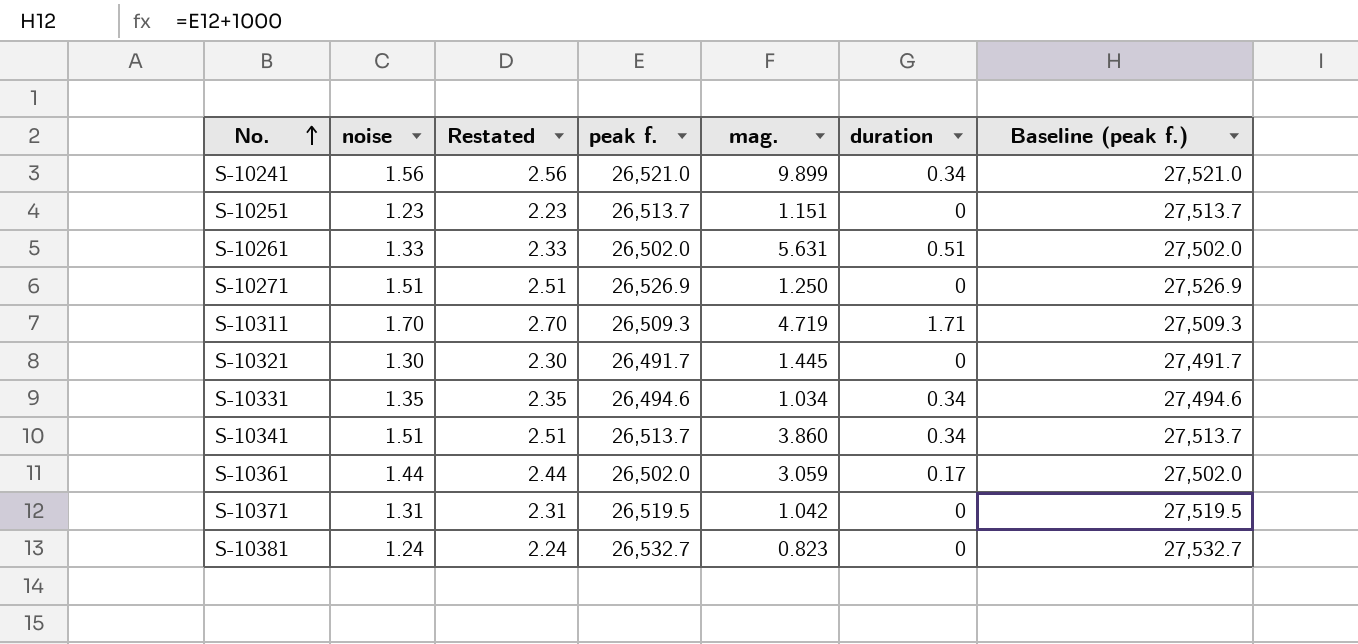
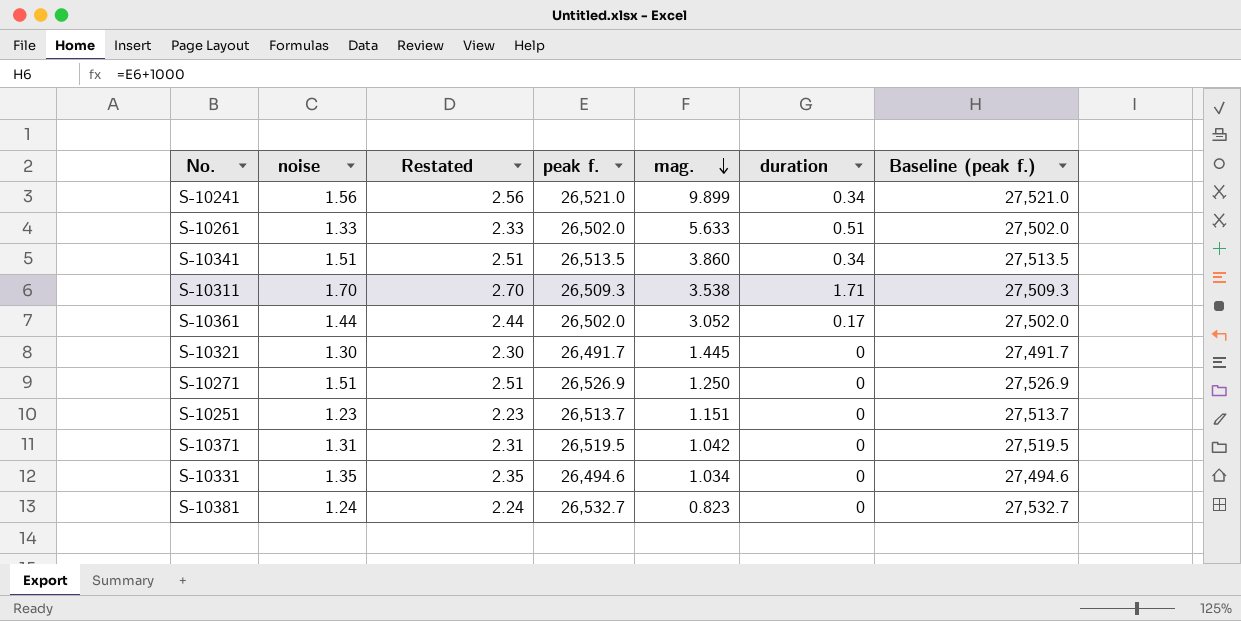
row order: No. ascending -> mag. descending
S-10261 | mag.: 5.631 -> 5.633
S-10341 | peak f.: 26,513.7 -> 26,513.5
S-10341 | Baseline (peak f.): 27,513.7 -> 27,513.5
S-10311 | mag.: 4.719 -> 3.538
S-10361 | mag.: 3.059 -> 3.052
S-10331 | duration: 0.34 -> 0

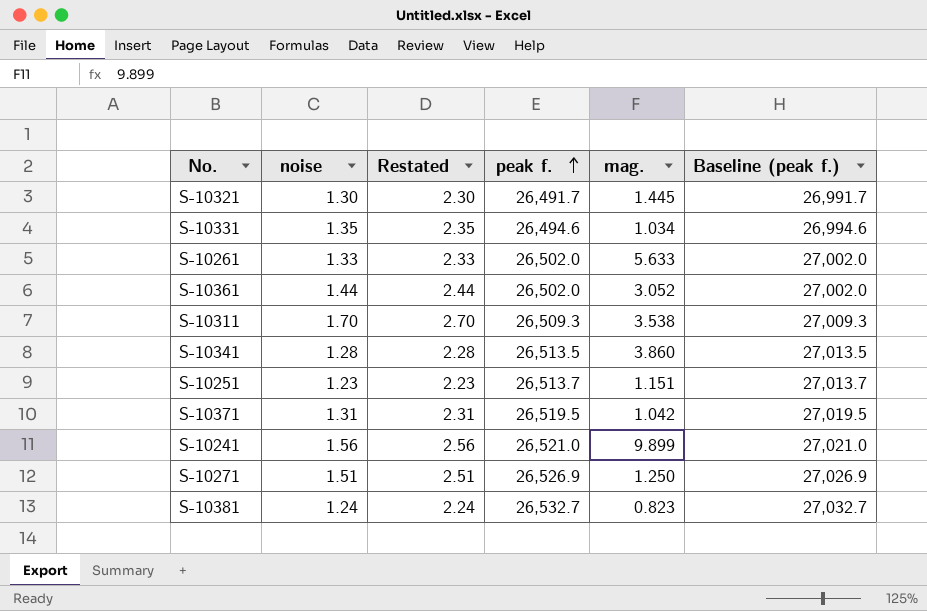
row order: mag. descending -> peak f. ascending
column duration | position: 6 -> none
column Baseline (peak f.) | formula: [peak f.] + 1000 -> [peak f.] + 500
S-10341 | noise: 1.51 -> 1.28
S-10341 | Restated: 2.51 -> 2.28

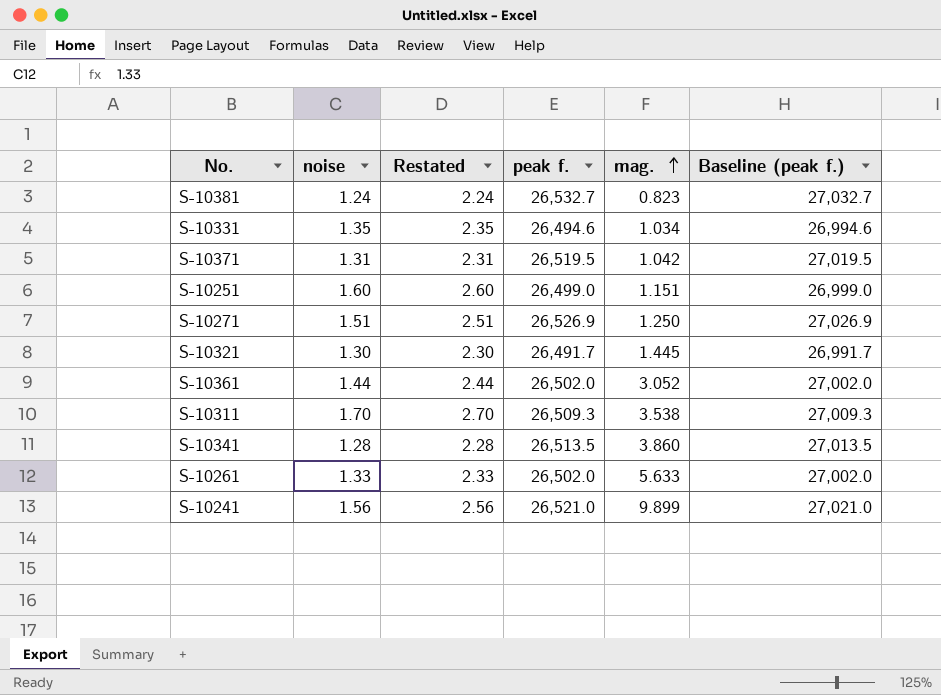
row order: peak f. ascending -> mag. ascending
S-10251 | noise: 1.23 -> 1.60
S-10251 | Restated: 2.23 -> 2.60
S-10251 | peak f.: 26,513.7 -> 26,499.0
S-10251 | Baseline (peak f.): 27,013.7 -> 26,999.0

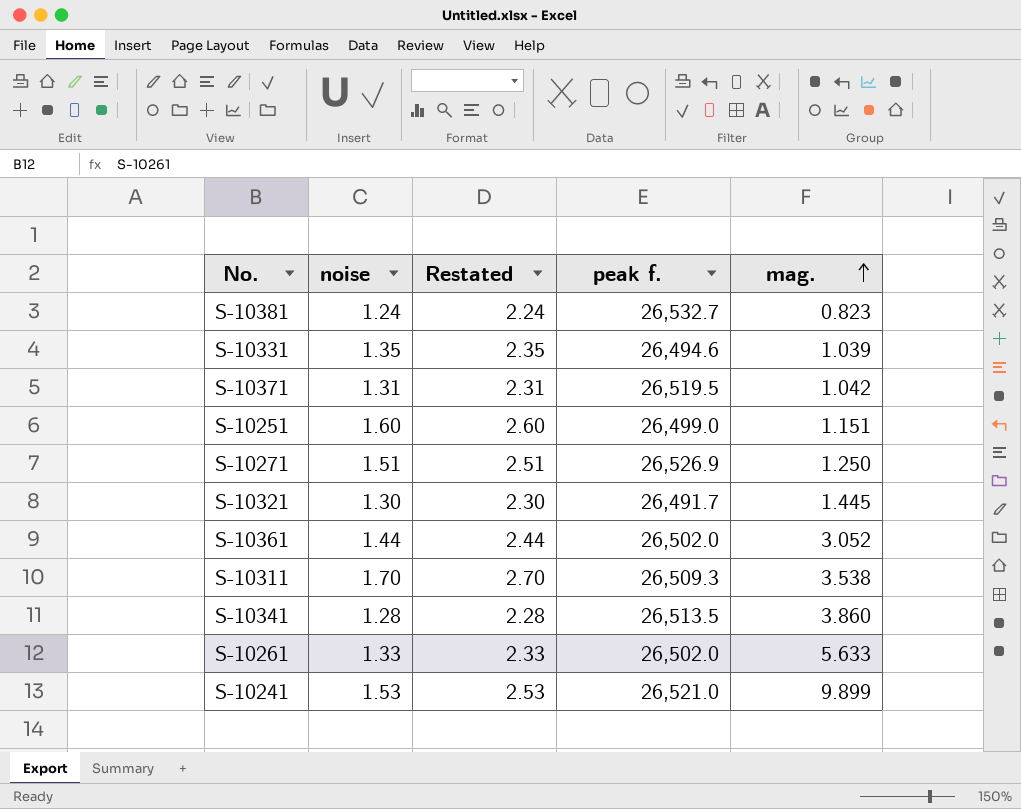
column Baseline (peak f.) | formula: [peak f.] + 500 -> none
S-10331 | mag.: 1.034 -> 1.039
S-10241 | noise: 1.56 -> 1.53
S-10241 | Restated: 2.56 -> 2.53

